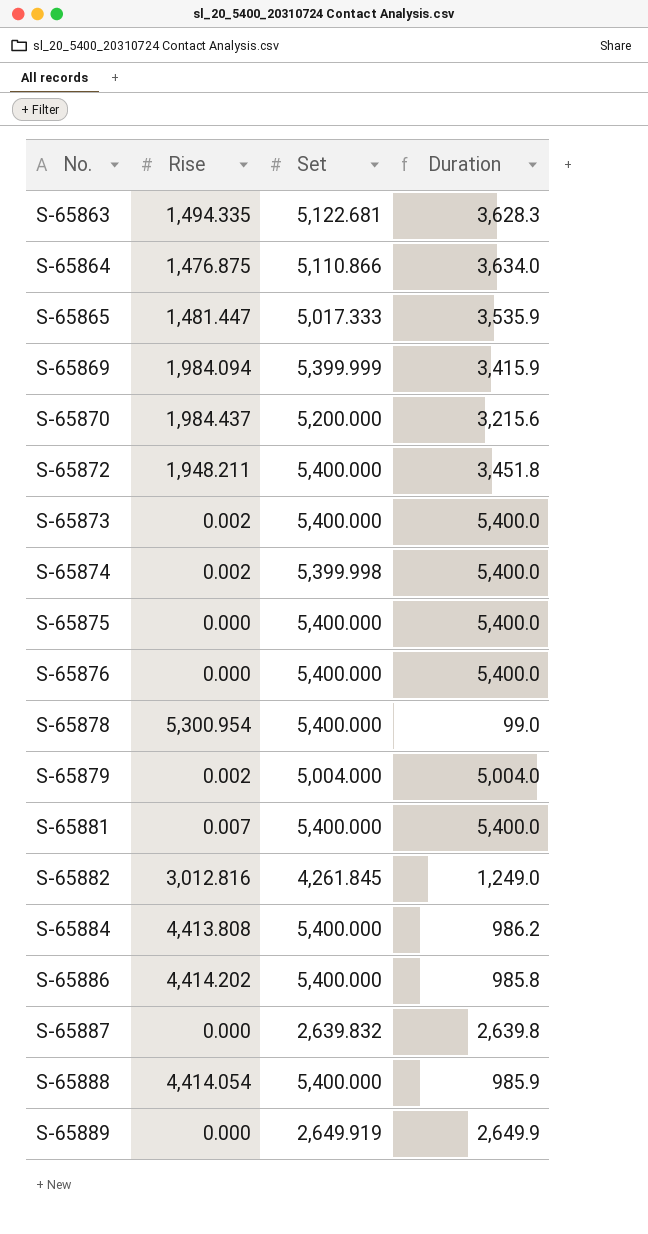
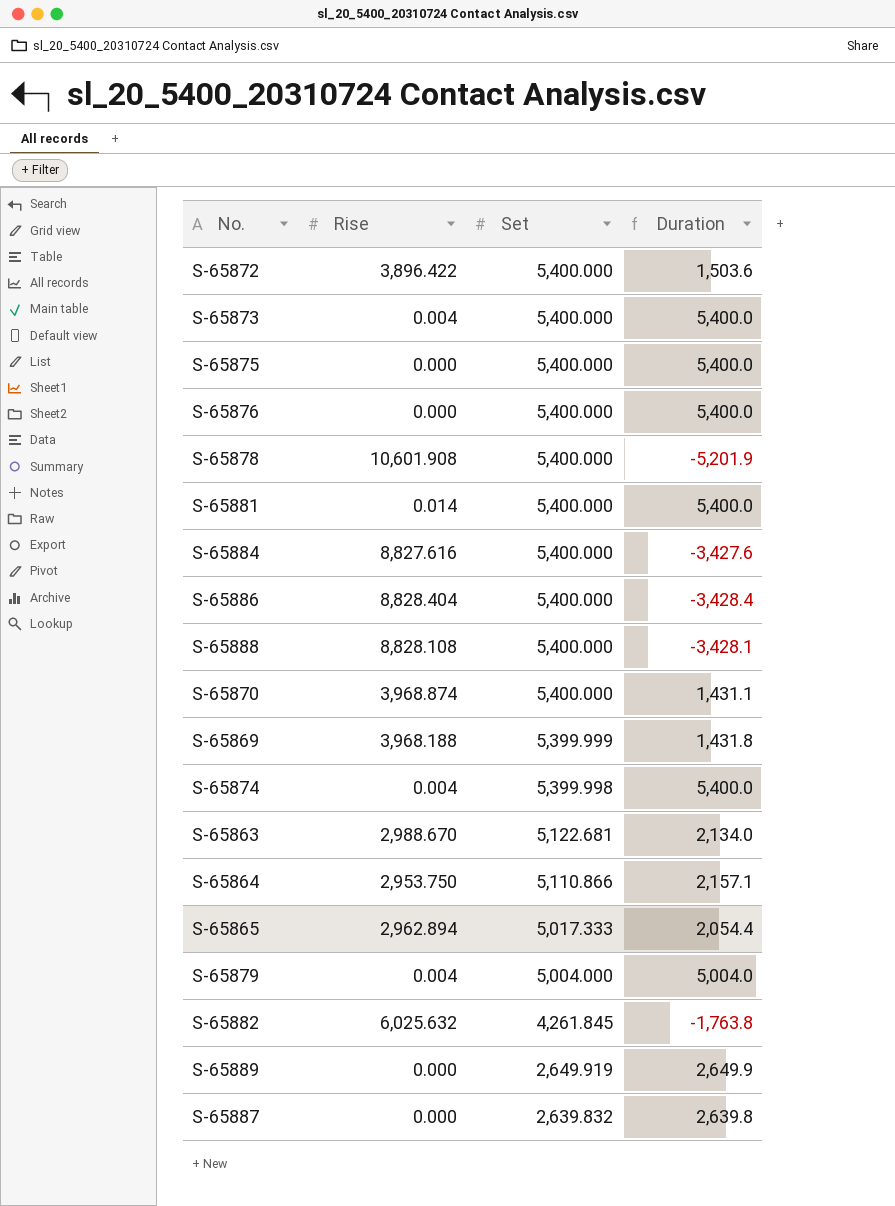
row order: No. ascending -> Set descending
S-65872 | Rise: 1,948.211 -> 3,896.422
S-65872 | Duration: 3,451.8 -> 1,503.6
S-65873 | Rise: 0.002 -> 0.004
S-65878 | Rise: 5,300.954 -> 10,601.908
S-65878 | Duration: 99.0 -> -5,201.9
S-65881 | Rise: 0.007 -> 0.014
S-65884 | Rise: 4,413.808 -> 8,827.616
S-65884 | Duration: 986.2 -> -3,427.6
S-65886 | Rise: 4,414.202 -> 8,828.404
S-65886 | Duration: 985.8 -> -3,428.4
S-65888 | Rise: 4,414.054 -> 8,828.108
S-65888 | Duration: 985.9 -> -3,428.1
S-65870 | Rise: 1,984.437 -> 3,968.874
S-65870 | Set: 5,200.000 -> 5,400.000
S-65870 | Duration: 3,215.6 -> 1,431.1
S-65869 | Rise: 1,984.094 -> 3,968.188
S-65869 | Duration: 3,415.9 -> 1,431.8
S-65874 | Rise: 0.002 -> 0.004
S-65863 | Rise: 1,494.335 -> 2,988.670
S-65863 | Duration: 3,628.3 -> 2,134.0
S-65864 | Rise: 1,476.875 -> 2,953.750
S-65864 | Duration: 3,634.0 -> 2,157.1
S-65865 | Rise: 1,481.447 -> 2,962.894
S-65865 | Duration: 3,535.9 -> 2,054.4
S-65879 | Rise: 0.002 -> 0.004
S-65882 | Rise: 3,012.816 -> 6,025.632
S-65882 | Duration: 1,249.0 -> -1,763.8

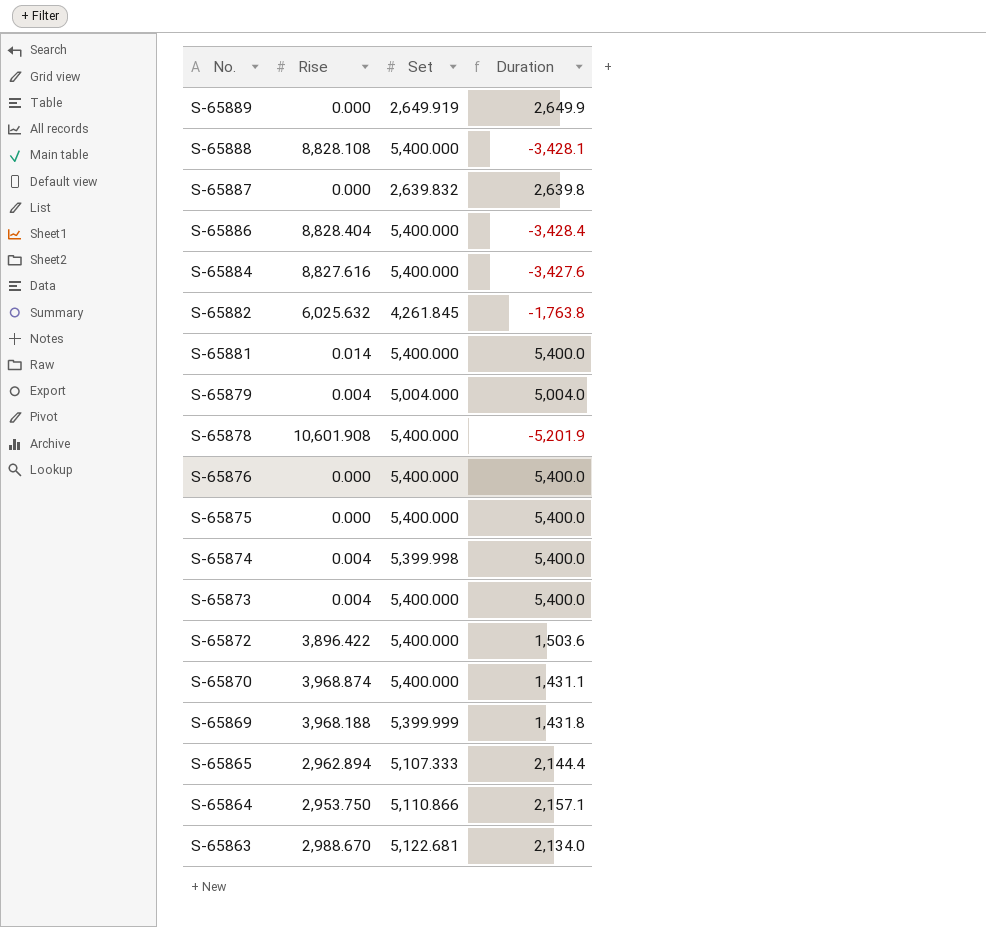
row order: Set descending -> No. descending
S-65865 | Set: 5,017.333 -> 5,107.333
S-65865 | Duration: 2,054.4 -> 2,144.4

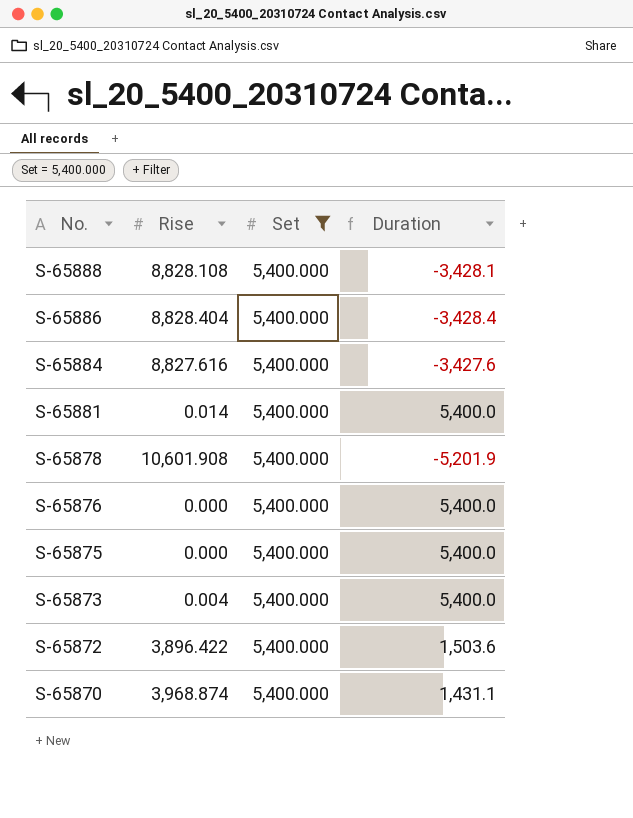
filter: none -> Set = 5,400.000

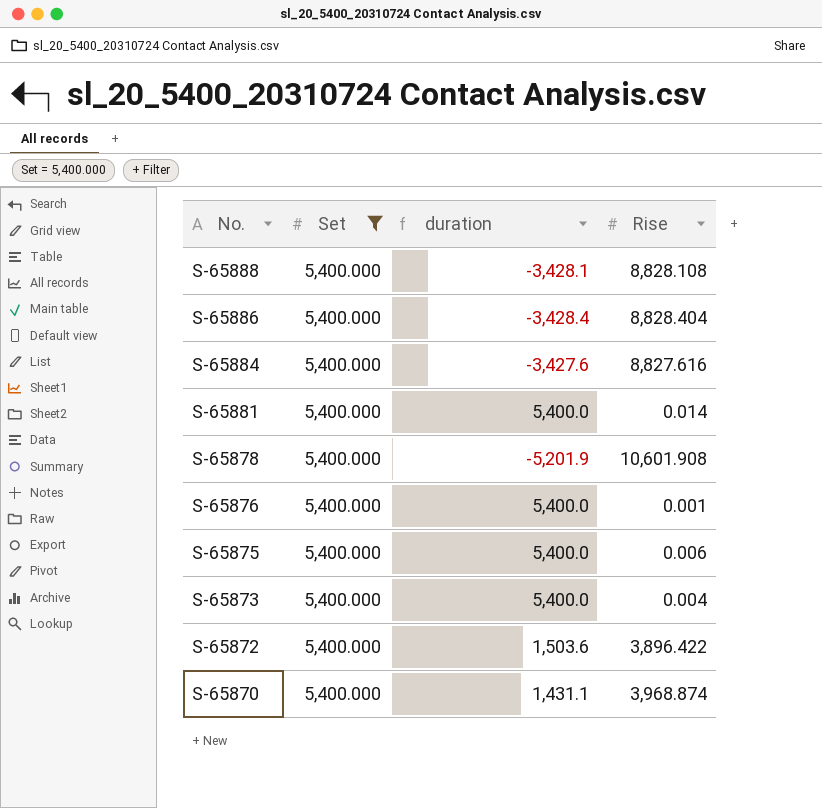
column name: Duration -> duration
column Rise | position: 2 -> 4
S-65876 | Rise: 0.000 -> 0.001
S-65875 | Rise: 0.000 -> 0.006

